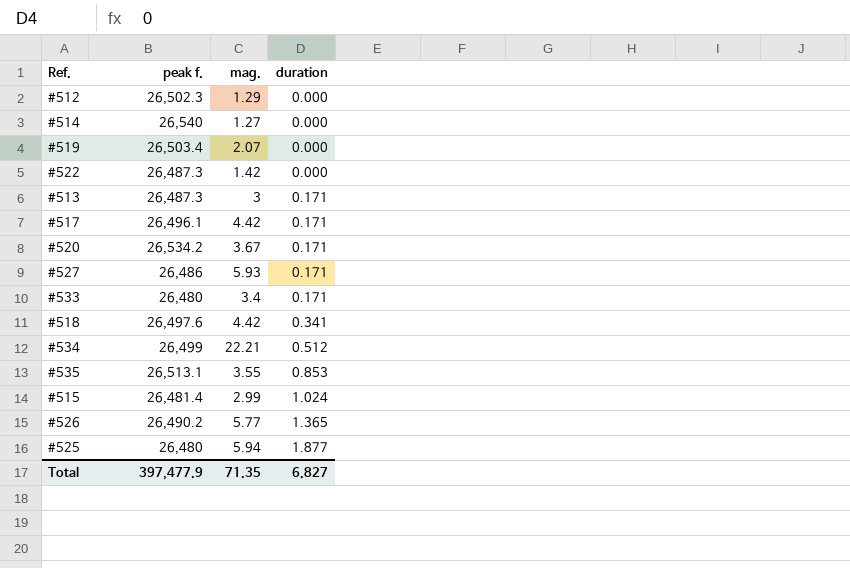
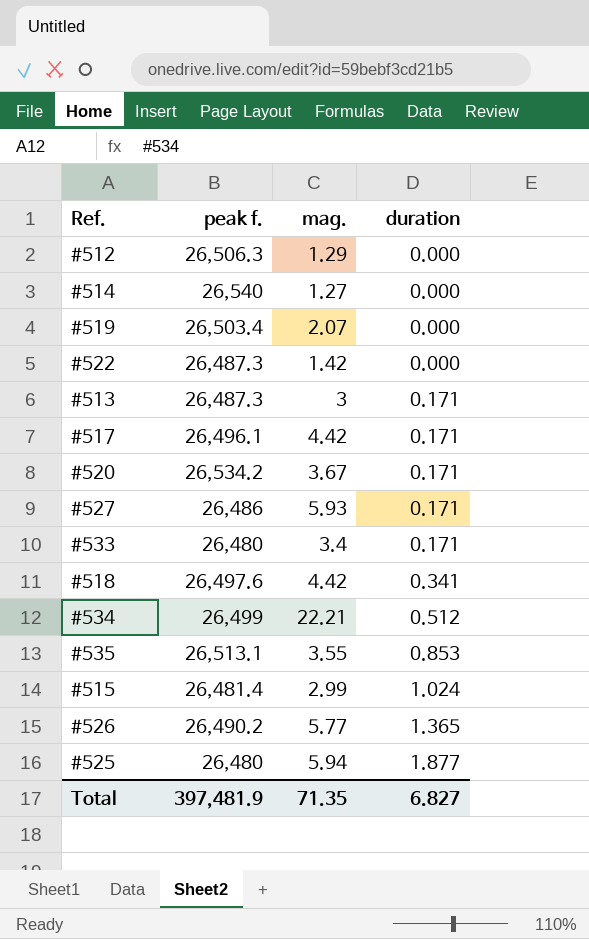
#512 | peak f.: 26,502.3 -> 26,506.3
Total | peak f.: 397,477.9 -> 397,481.9

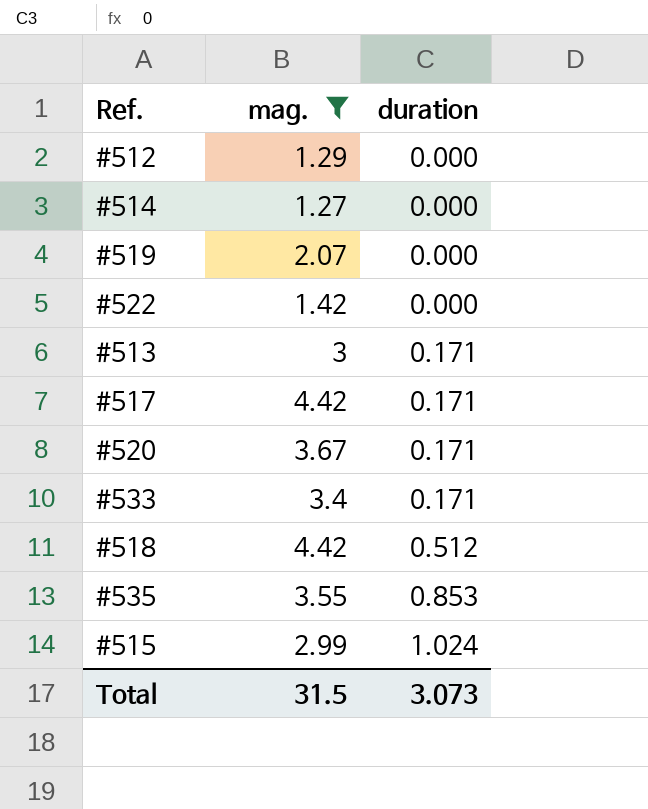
filter: none -> mag. <= 4.42
column peak f. | position: 2 -> none
#518 | duration: 0.341 -> 0.512
Total | mag.: 71.35 -> 31.5
Total | duration: 6.827 -> 3.073

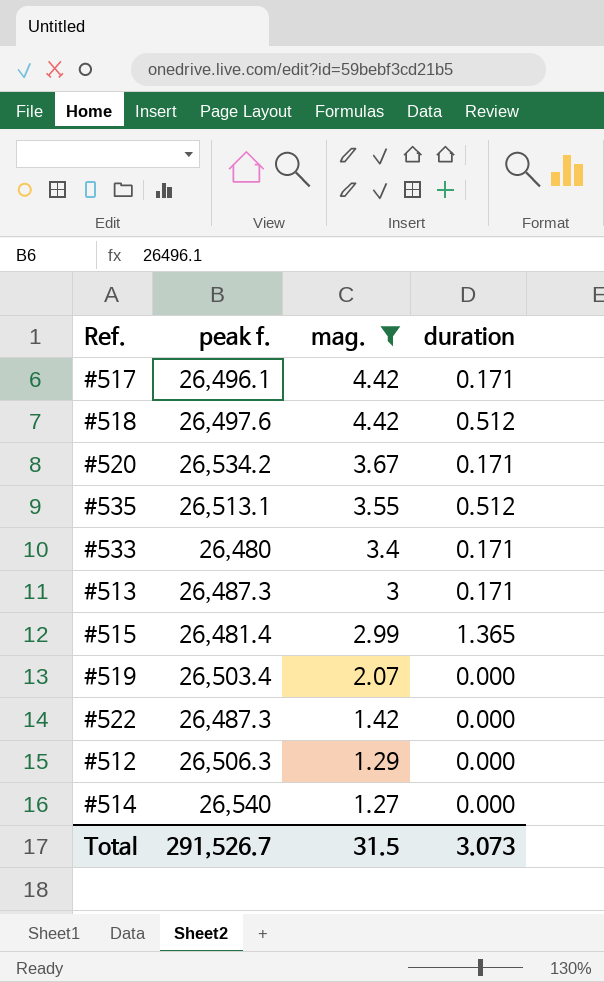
row order: duration ascending -> mag. descending
column peak f. | position: none -> 2
#535 | duration: 0.853 -> 0.512
#515 | duration: 1.024 -> 1.365

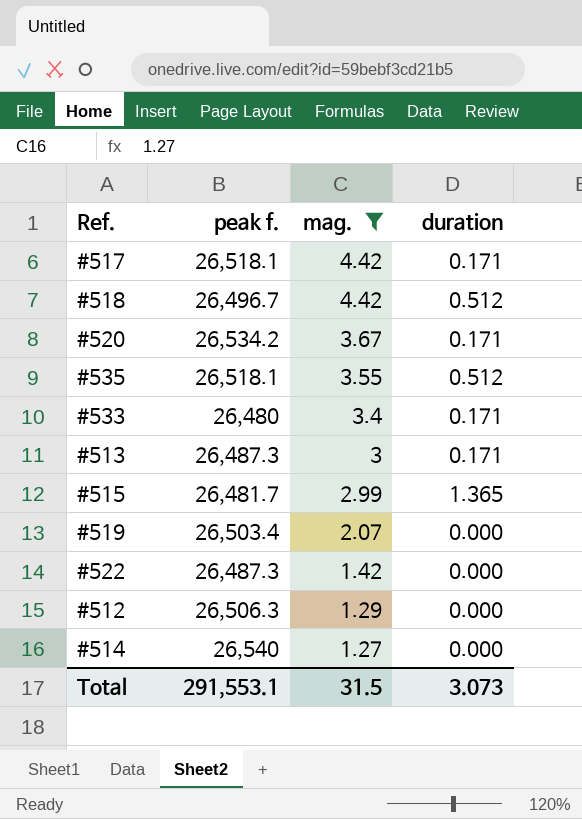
#517 | peak f.: 26,496.1 -> 26,518.1
#518 | peak f.: 26,497.6 -> 26,496.7
#535 | peak f.: 26,513.1 -> 26,518.1
#515 | peak f.: 26,481.4 -> 26,481.7
Total | peak f.: 291,526.7 -> 291,553.1

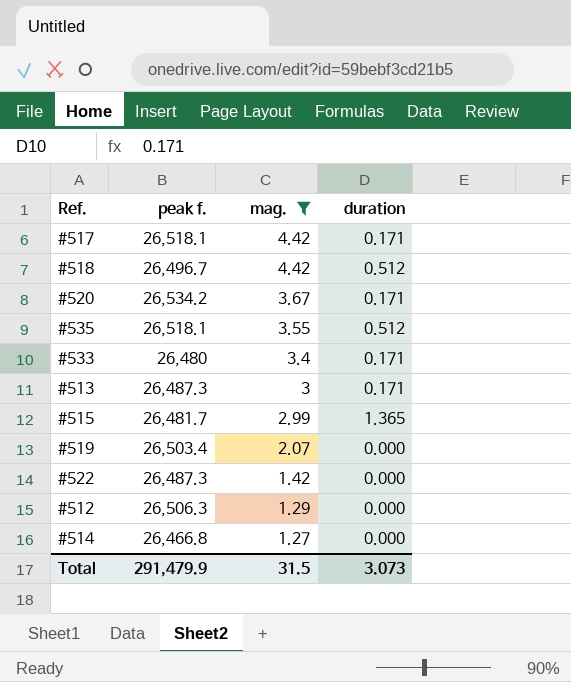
#514 | peak f.: 26,540 -> 26,466.8
Total | peak f.: 291,553.1 -> 291,479.9

